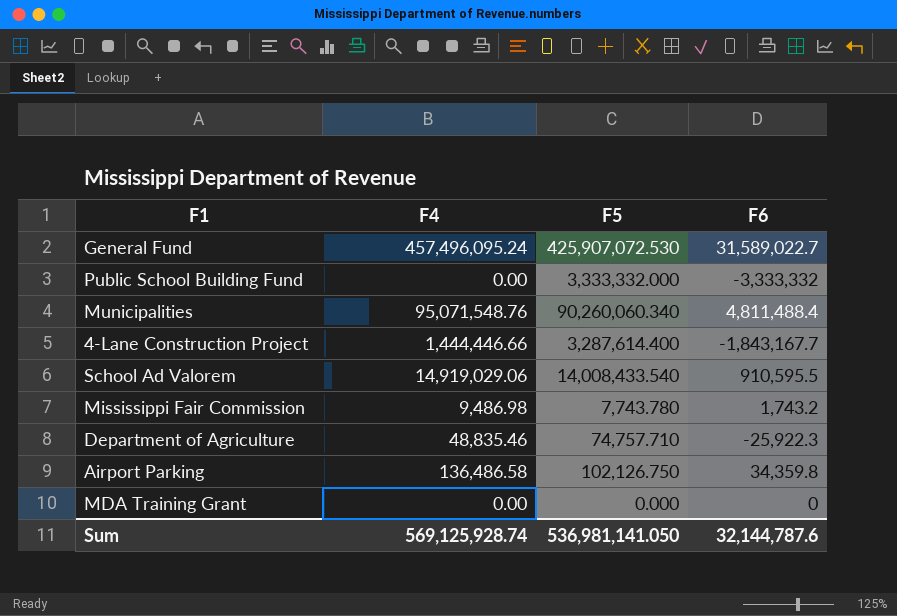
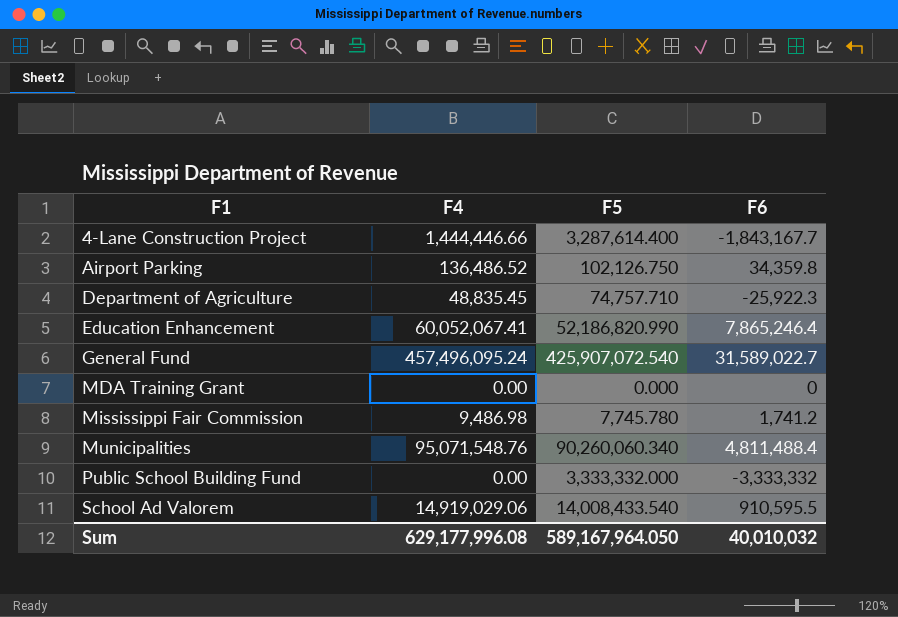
row order: none -> F1 ascending
Airport Parking | F4: 136,486.58 -> 136,486.52
Department of Agriculture | F4: 48,835.46 -> 48,835.45
row Education Enhancement: none -> 60,052,067.41 | 52,186,820.990 | 7,865,246.4
General Fund | F5: 425,907,072.530 -> 425,907,072.540
Mississippi Fair Commission | F5: 7,743.780 -> 7,745.780
Mississippi Fair Commission | F6: 1,743.2 -> 1,741.2
Sum | F4: 569,125,928.74 -> 629,177,996.08
Sum | F5: 536,981,141.050 -> 589,167,964.050
Sum | F6: 32,144,787.6 -> 40,010,032

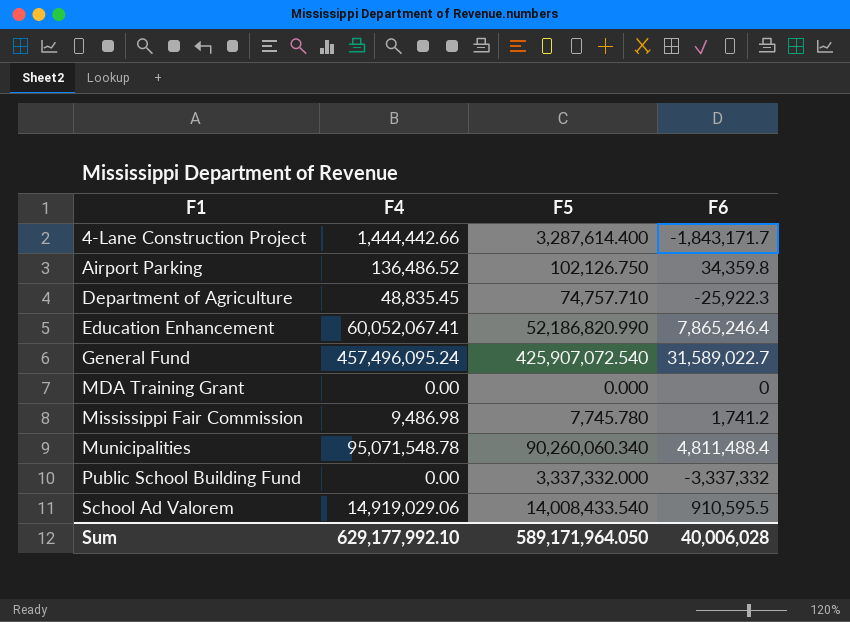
4-Lane Construction Project | F4: 1,444,446.66 -> 1,444,442.66
4-Lane Construction Project | F6: -1,843,167.7 -> -1,843,171.7
Municipalities | F4: 95,071,548.76 -> 95,071,548.78
Public School Building Fund | F5: 3,333,332.000 -> 3,337,332.000
Public School Building Fund | F6: -3,333,332 -> -3,337,332
Sum | F4: 629,177,996.08 -> 629,177,992.10
Sum | F5: 589,167,964.050 -> 589,171,964.050
Sum | F6: 40,010,032 -> 40,006,028

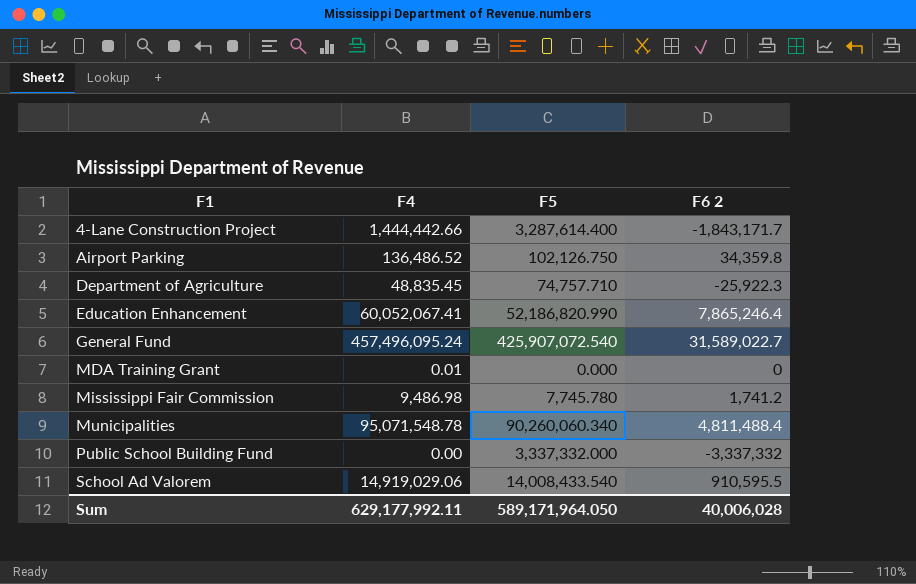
column name: F6 -> F6 2
MDA Training Grant | F4: 0.00 -> 0.01
Sum | F4: 629,177,992.10 -> 629,177,992.11

